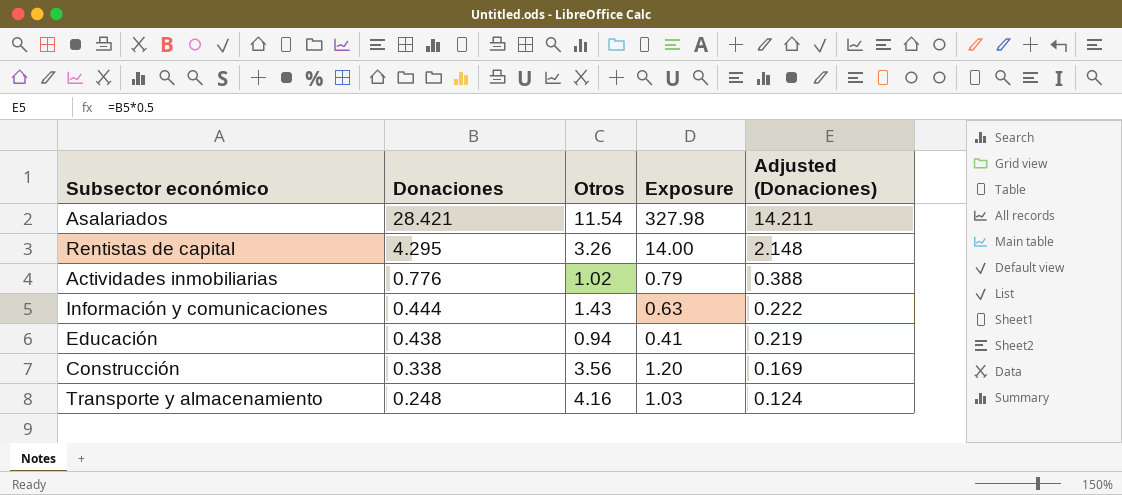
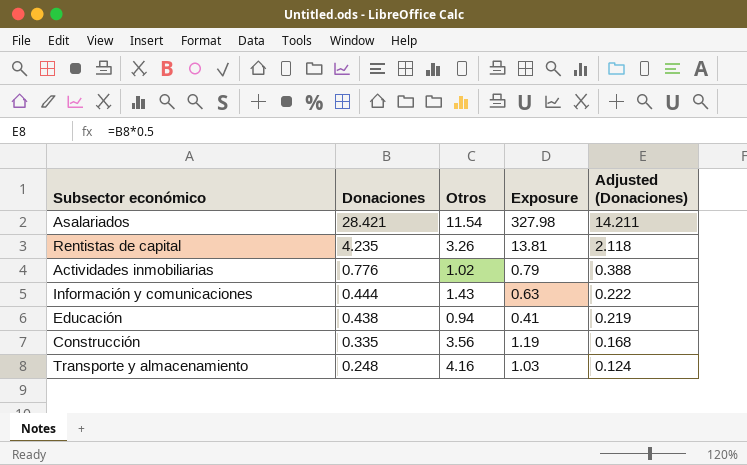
Rentistas de capital | Donaciones: 4.295 -> 4.235
Rentistas de capital | Exposure: 14.00 -> 13.81
Rentistas de capital | Adjusted (Donaciones): 2.148 -> 2.118
Construcción | Donaciones: 0.338 -> 0.335
Construcción | Exposure: 1.20 -> 1.19
Construcción | Adjusted (Donaciones): 0.169 -> 0.168

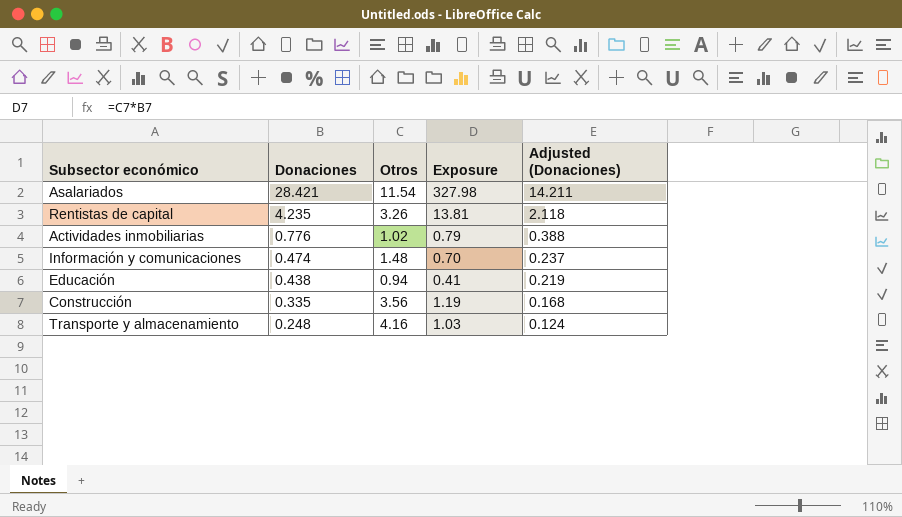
Información y comunicaciones | Donaciones: 0.444 -> 0.474
Información y comunicaciones | Otros: 1.43 -> 1.48
Información y comunicaciones | Exposure: 0.63 -> 0.70
Información y comunicaciones | Adjusted (Donaciones): 0.222 -> 0.237

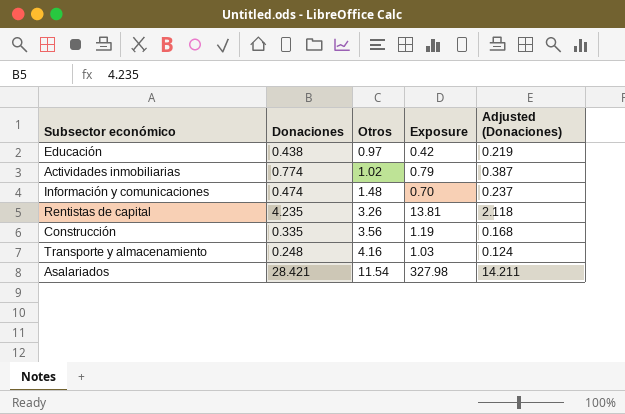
row order: Donaciones descending -> Otros ascending
Educación | Otros: 0.94 -> 0.97
Educación | Exposure: 0.41 -> 0.42
Actividades inmobiliarias | Donaciones: 0.776 -> 0.774
Actividades inmobiliarias | Adjusted (Donaciones): 0.388 -> 0.387

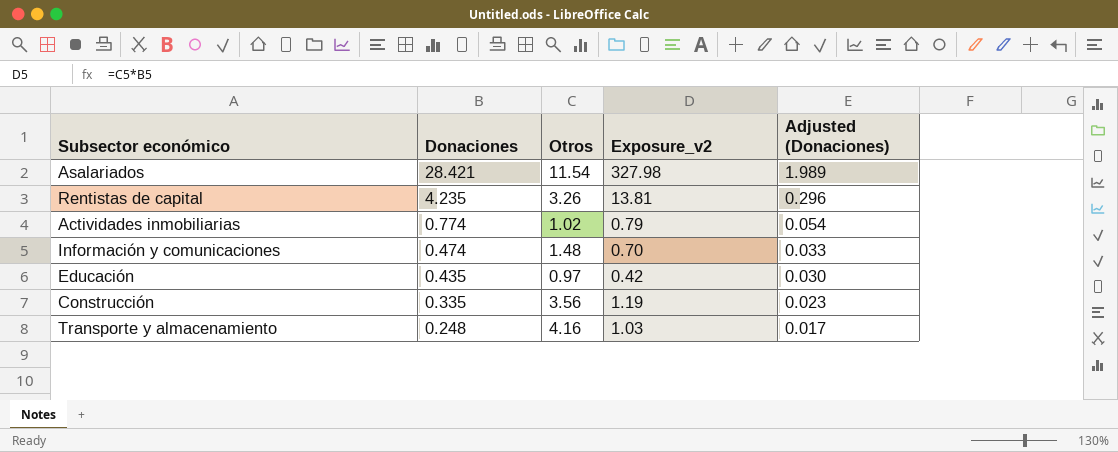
row order: Otros ascending -> Donaciones descending
column name: Exposure -> Exposure_v2
column Adjusted (Donaciones) | formula: [Donaciones] * 0.5 -> [Donaciones] * 0.07
Educación | Donaciones: 0.438 -> 0.435

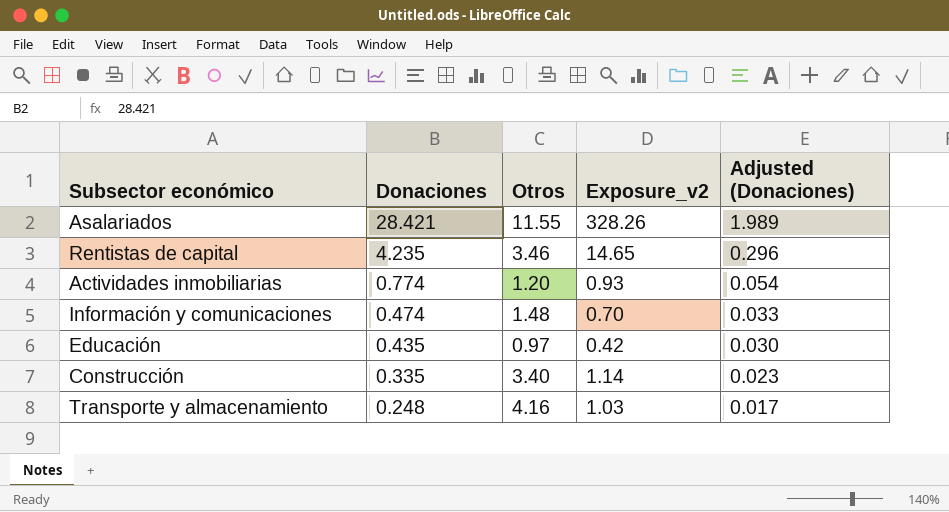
Asalariados | Otros: 11.54 -> 11.55
Asalariados | Exposure_v2: 327.98 -> 328.26
Rentistas de capital | Otros: 3.26 -> 3.46
Rentistas de capital | Exposure_v2: 13.81 -> 14.65
Actividades inmobiliarias | Otros: 1.02 -> 1.20
Actividades inmobiliarias | Exposure_v2: 0.79 -> 0.93
Construcción | Otros: 3.56 -> 3.40
Construcción | Exposure_v2: 1.19 -> 1.14

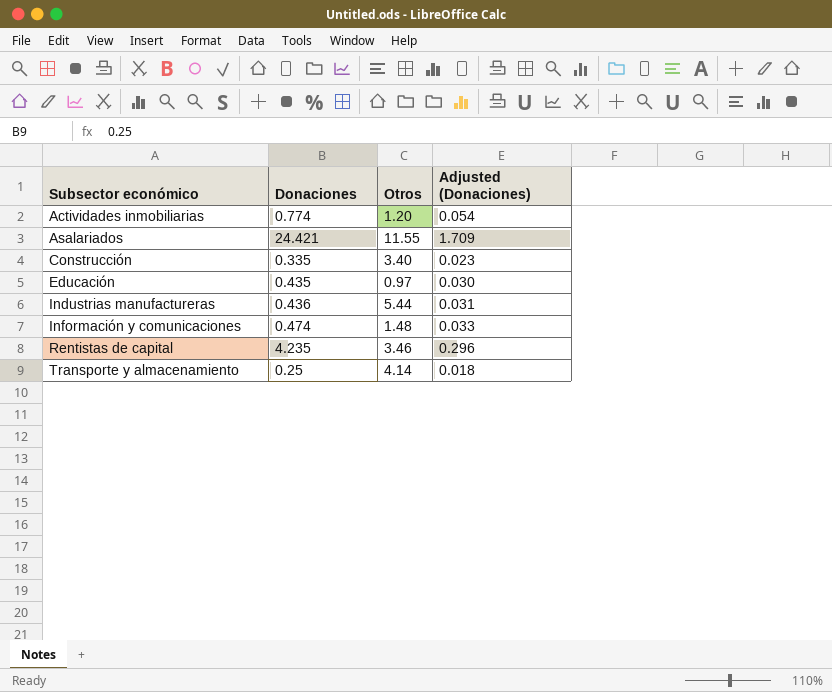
row order: Donaciones descending -> Subsector económico ascending
column Exposure_v2 | formula: [Donaciones] * [Otros] -> none
Asalariados | Donaciones: 28.421 -> 24.421
Asalariados | Adjusted (Donaciones): 1.989 -> 1.709
row Industrias manufactureras: none -> 0.436 | 5.44 | 0.031
Transporte y almacenamiento | Donaciones: 0.248 -> 0.25
Transporte y almacenamiento | Otros: 4.16 -> 4.14
Transporte y almacenamiento | Adjusted (Donaciones): 0.017 -> 0.018

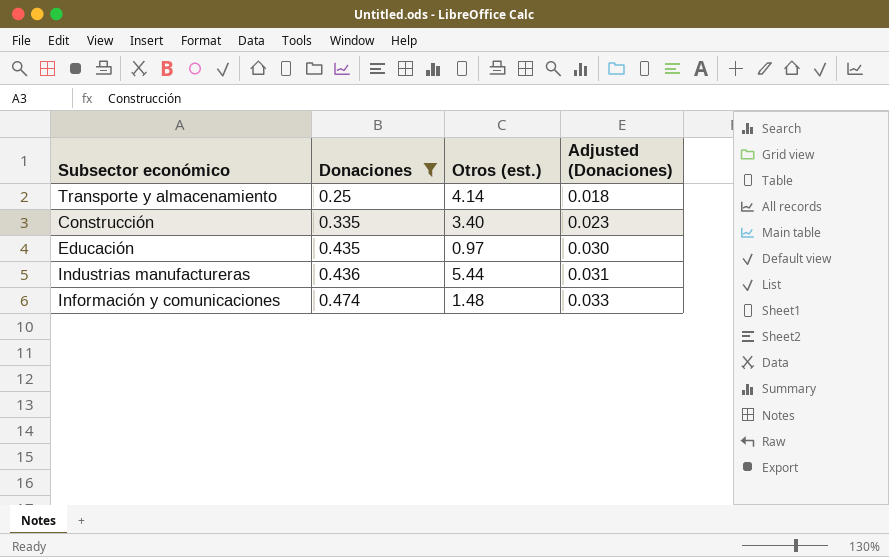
filter: none -> Donaciones <= 0.474
row order: Subsector económico ascending -> Donaciones ascending
column name: Otros -> Otros (est.)

